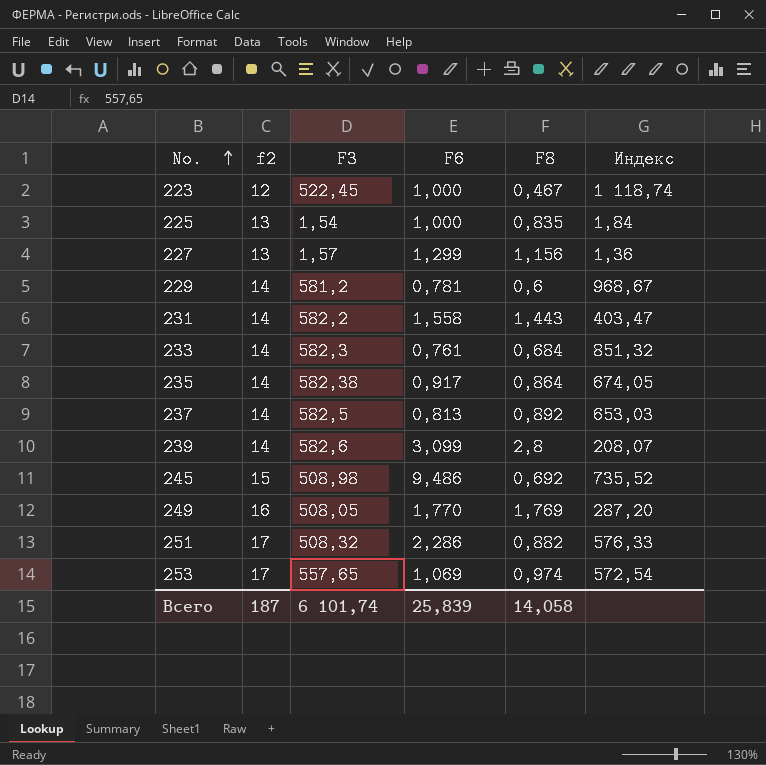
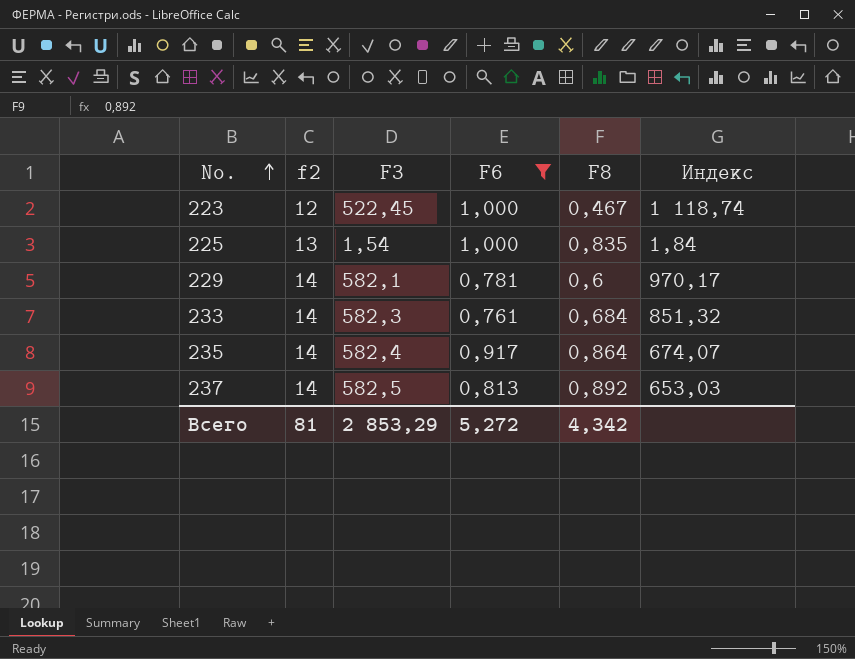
filter: none -> F6 <= 1,000
229 | F3: 581,2 -> 582,1
229 | Индекс: 968,67 -> 970,17
235 | F3: 582,38 -> 582,4
235 | Индекс: 674,05 -> 674,07
Всего | f2: 187 -> 81
Всего | F3: 6 101,74 -> 2 853,29
Всего | F6: 25,839 -> 5,272
Всего | F8: 14,058 -> 4,342

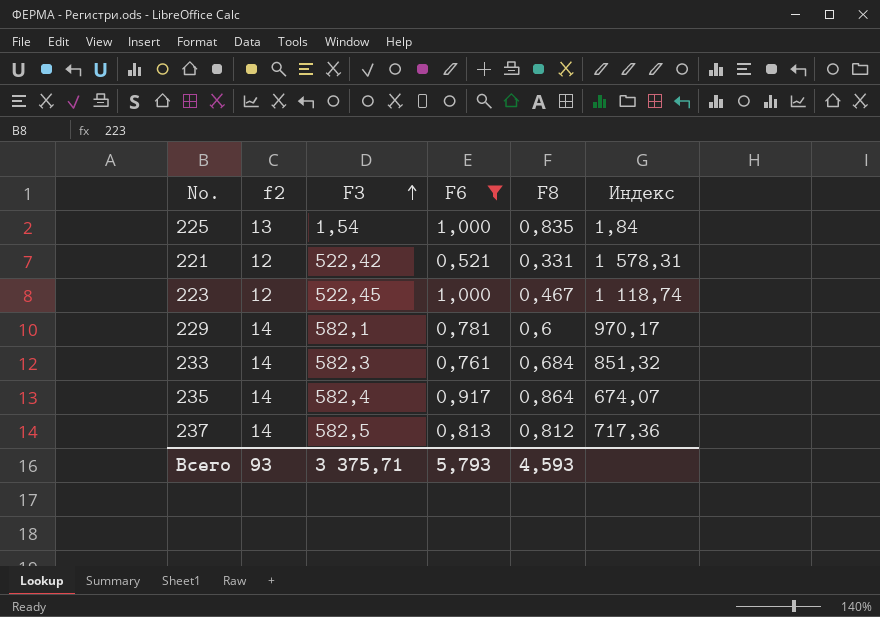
row order: No. ascending -> F3 ascending
row 221: none -> 12 | 522,42 | 0,521 | 0,331 | 1 578,31
237 | F8: 0,892 -> 0,812
237 | Индекс: 653,03 -> 717,36
Всего | f2: 81 -> 93
Всего | F3: 2 853,29 -> 3 375,71
Всего | F6: 5,272 -> 5,793
Всего | F8: 4,342 -> 4,593

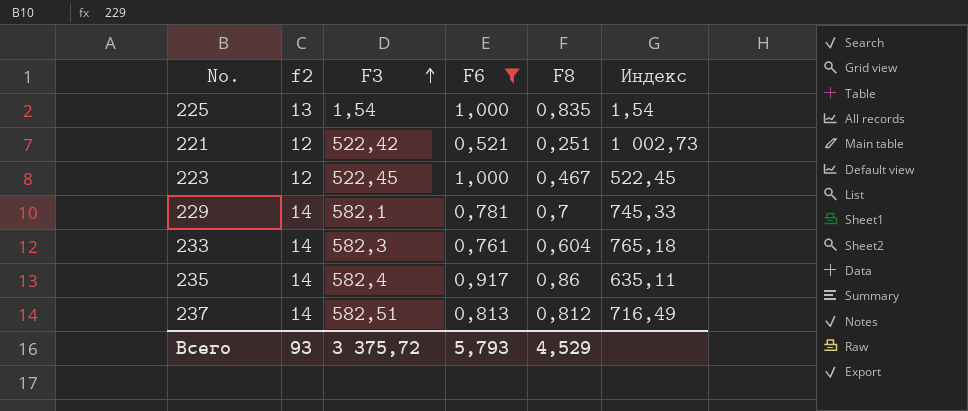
column Индекс | formula: [F3] / [F8] -> [F3] / [F6]
221 | F8: 0,331 -> 0,251
229 | F8: 0,6 -> 0,7
233 | F8: 0,684 -> 0,604
235 | F8: 0,864 -> 0,86
237 | F3: 582,5 -> 582,51
Всего | F3: 3 375,71 -> 3 375,72
Всего | F8: 4,593 -> 4,529

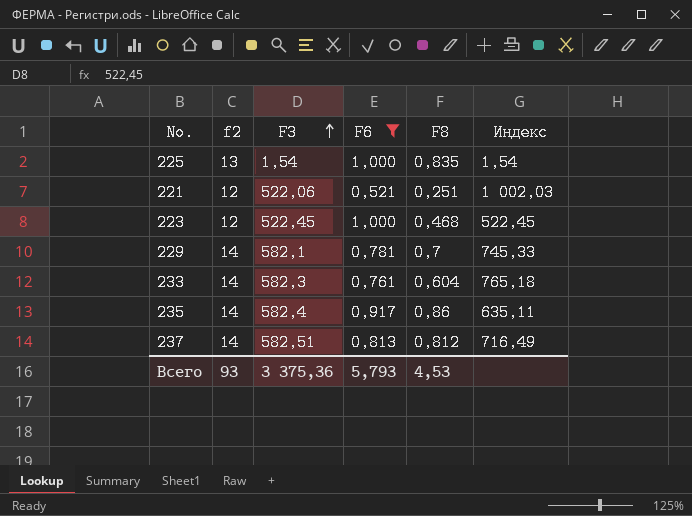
221 | F3: 522,42 -> 522,06
221 | Индекс: 1 002,73 -> 1 002,03
223 | F8: 0,467 -> 0,468
Всего | F3: 3 375,72 -> 3 375,36
Всего | F8: 4,529 -> 4,53

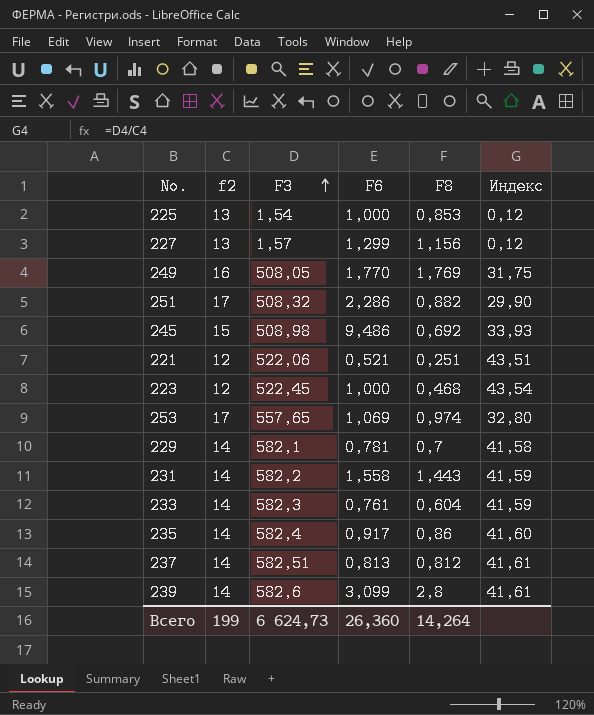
filter: F6 <= 1,000 -> none
column Индекс | formula: [F3] / [F6] -> [F3] / [f2]
225 | F8: 0,835 -> 0,853
Всего | f2: 93 -> 199
Всего | F3: 3 375,36 -> 6 624,73
Всего | F6: 5,793 -> 26,360
Всего | F8: 4,53 -> 14,264

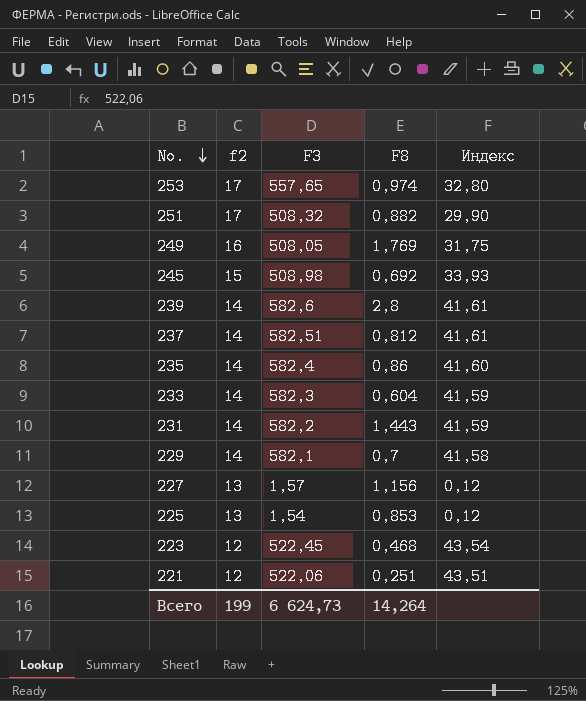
row order: F3 ascending -> No. descending
column F6 | position: 4 -> none

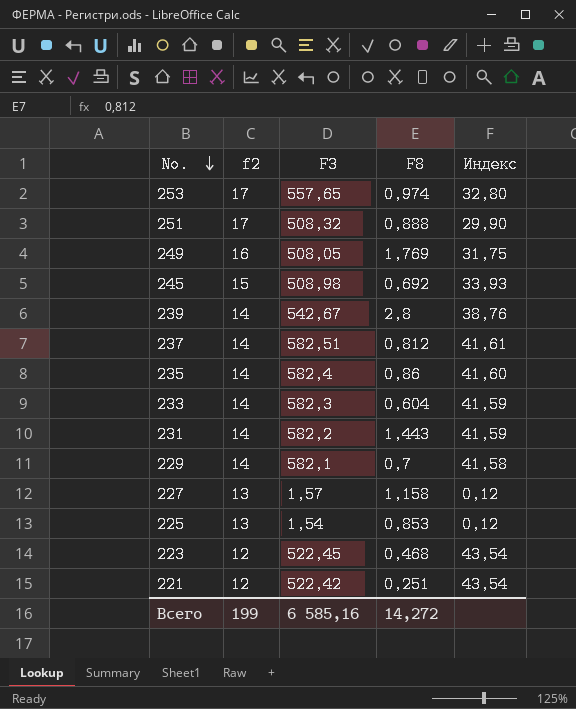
251 | F8: 0,882 -> 0,888
239 | F3: 582,6 -> 542,67
239 | Индекс: 41,61 -> 38,76
227 | F8: 1,156 -> 1,158
221 | F3: 522,06 -> 522,42
221 | Индекс: 43,51 -> 43,54
Всего | F3: 6 624,73 -> 6 585,16
Всего | F8: 14,264 -> 14,272

